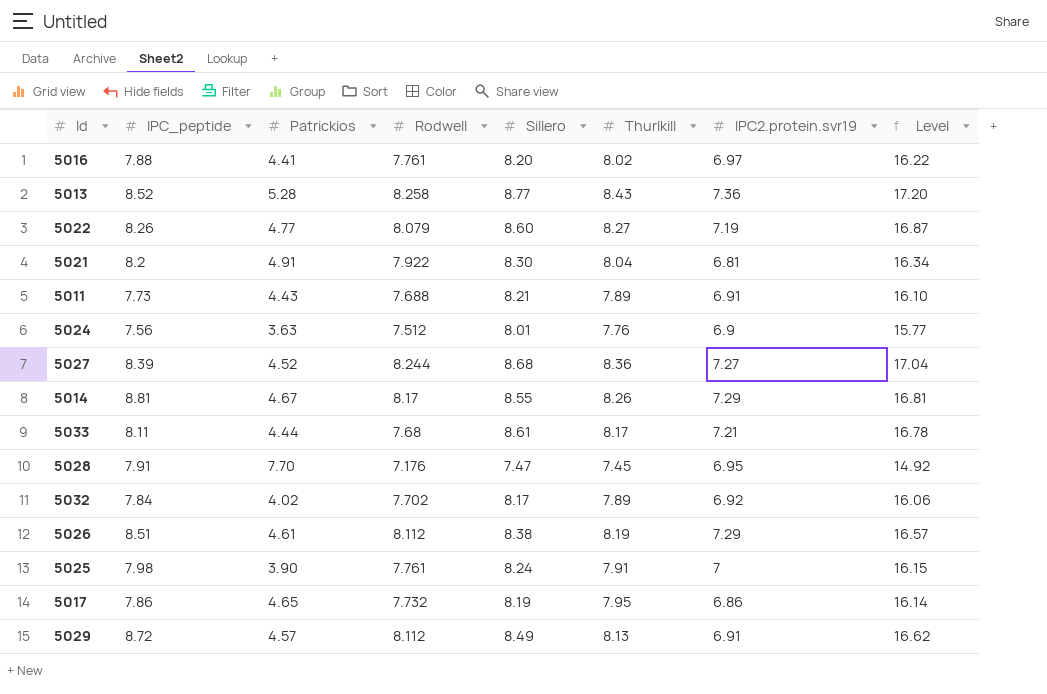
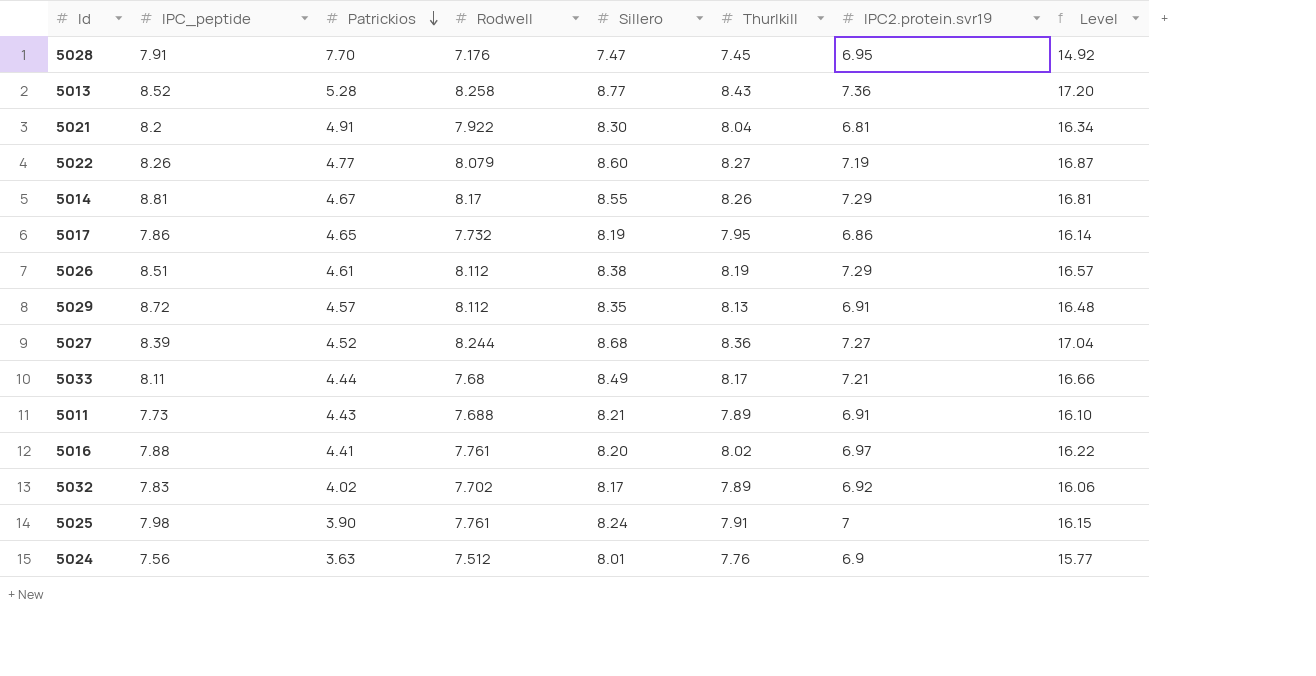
row order: none -> Patrickios descending
5029 | Sillero: 8.49 -> 8.35
5029 | Level: 16.62 -> 16.48
5033 | Sillero: 8.61 -> 8.49
5033 | Level: 16.78 -> 16.66
5032 | IPC_peptide: 7.84 -> 7.83

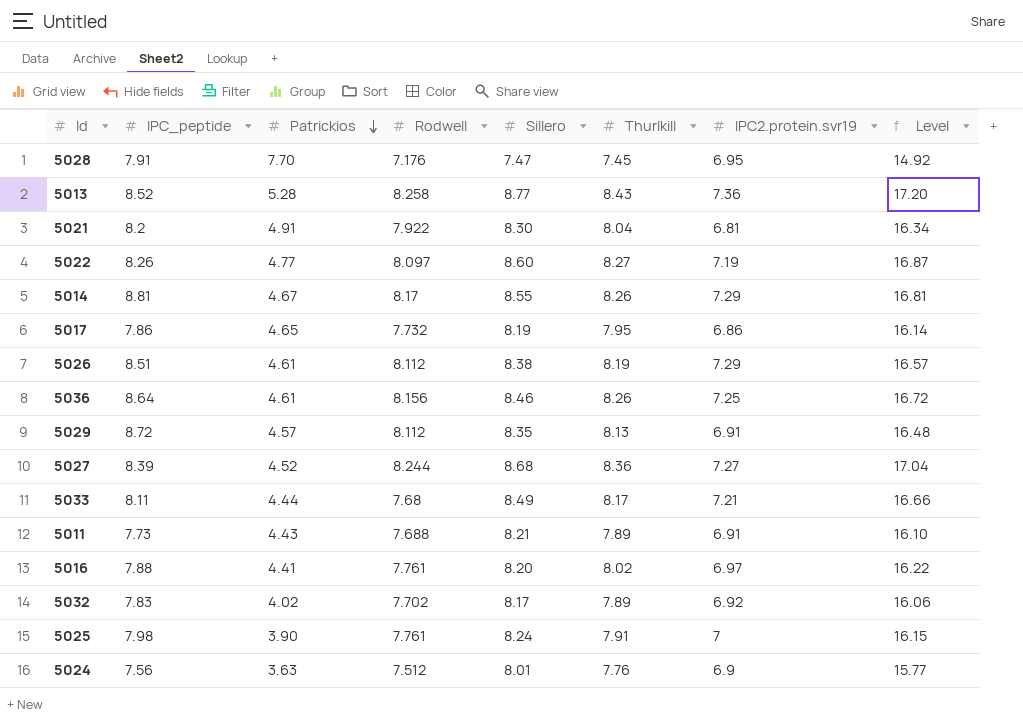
5022 | Rodwell: 8.079 -> 8.097
row 5036: none -> 8.64 | 4.61 | 8.156 | 8.46 | 8.26 | 7.25 | 16.72

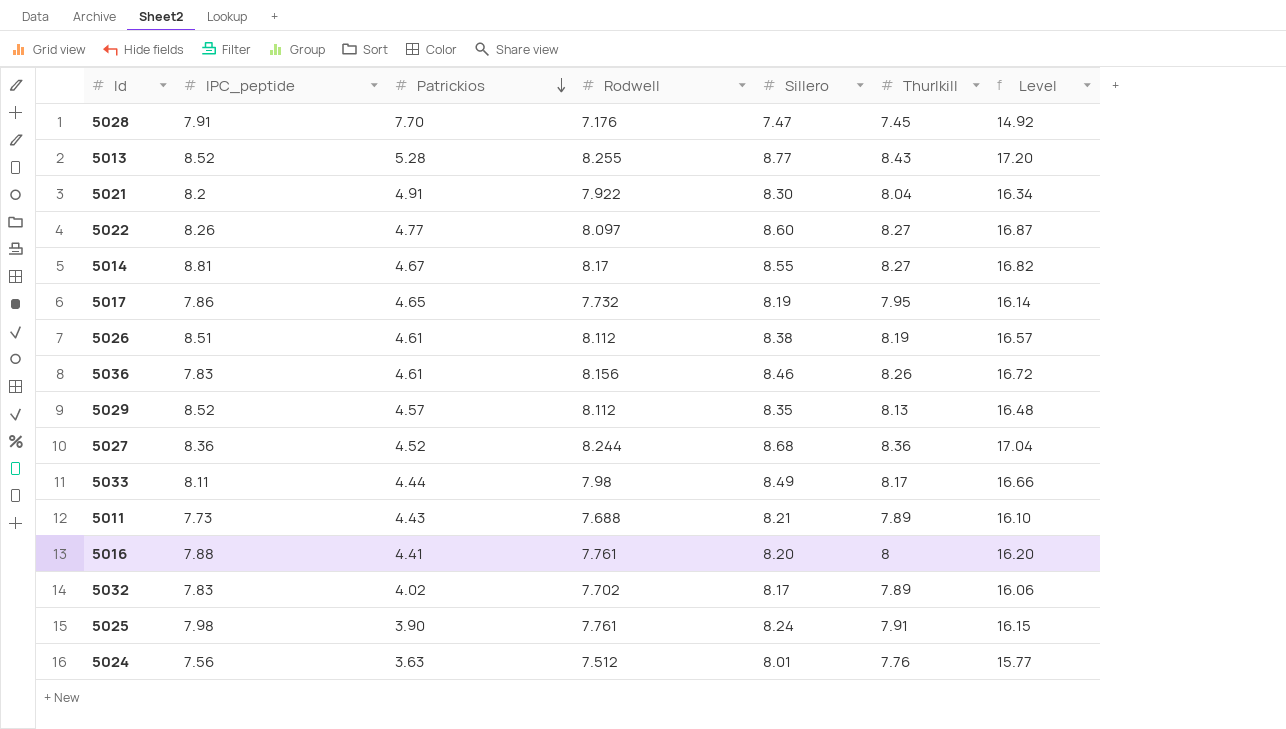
column IPC2.protein.svr19 | position: 7 -> none
5013 | Rodwell: 8.258 -> 8.255
5014 | Thurlkill: 8.26 -> 8.27
5014 | Level: 16.81 -> 16.82
5036 | IPC_peptide: 8.64 -> 7.83
5029 | IPC_peptide: 8.72 -> 8.52
5027 | IPC_peptide: 8.39 -> 8.36
5033 | Rodwell: 7.68 -> 7.98
5016 | Thurlkill: 8.02 -> 8
5016 | Level: 16.22 -> 16.20

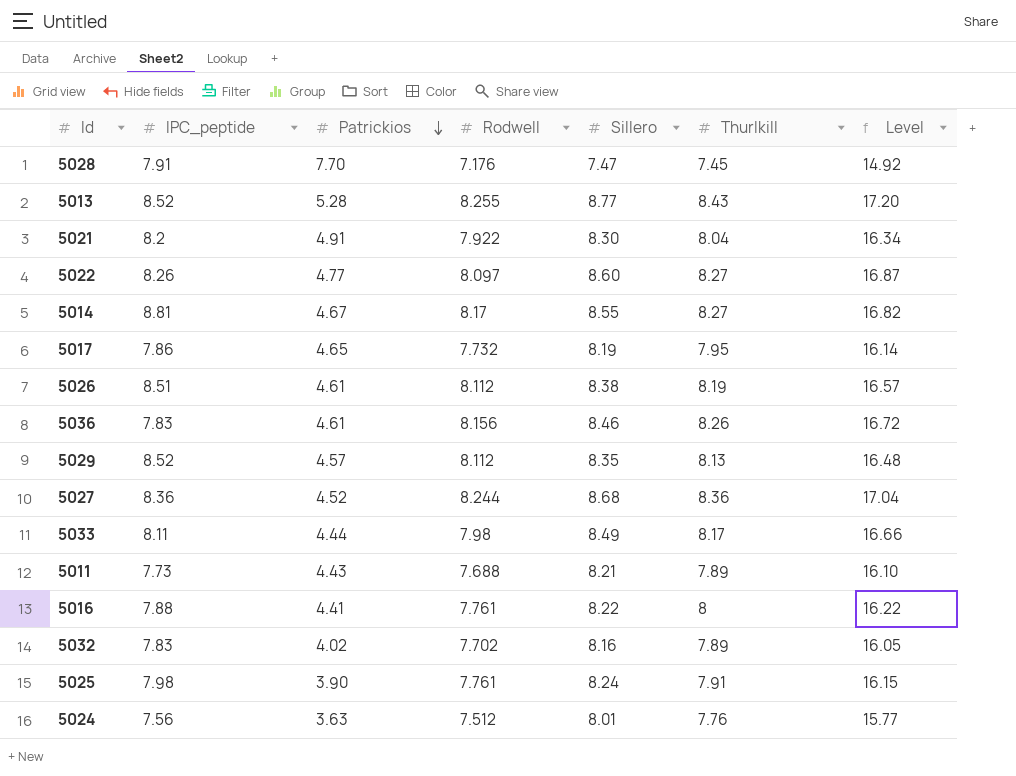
5016 | Sillero: 8.20 -> 8.22
5016 | Level: 16.20 -> 16.22
5032 | Sillero: 8.17 -> 8.16
5032 | Level: 16.06 -> 16.05

